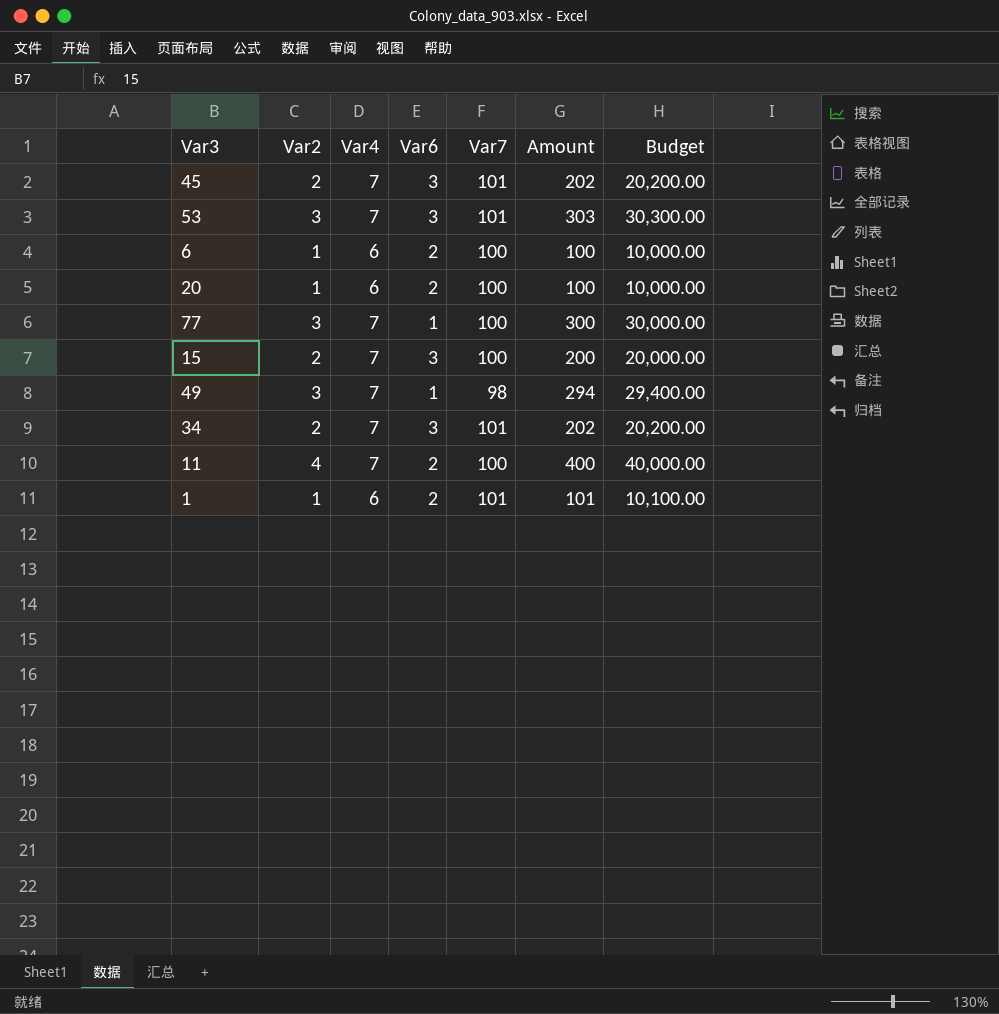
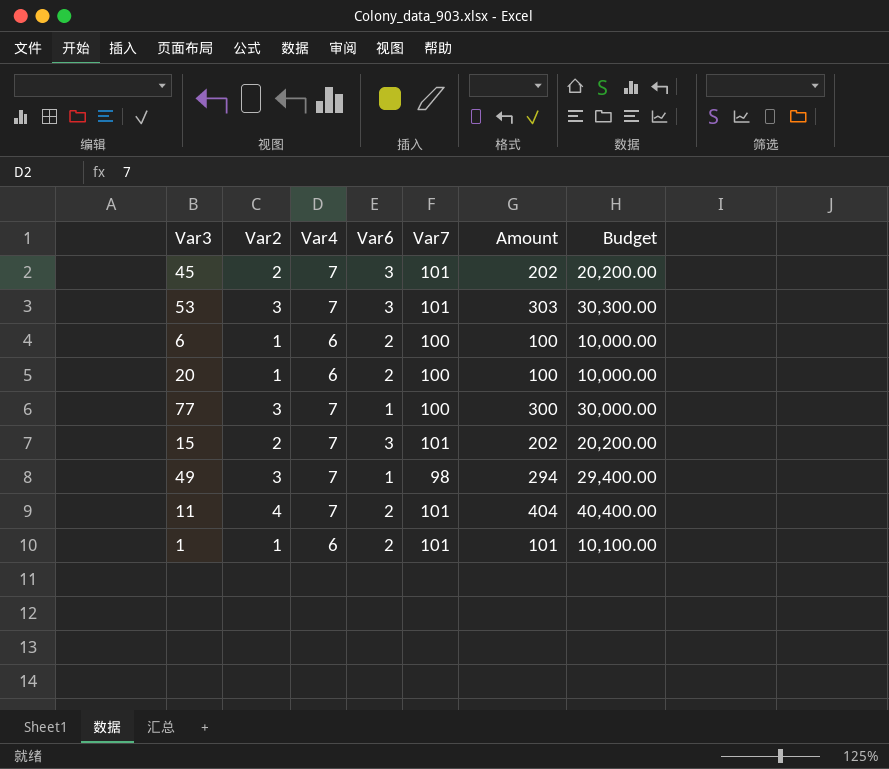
row 34: 2 | 7 | 3 | 101 | 202 | 20,200.00 -> none
15 | Var7: 100 -> 101
15 | Amount: 200 -> 202
15 | Budget: 20,000.00 -> 20,200.00
11 | Var7: 100 -> 101
11 | Amount: 400 -> 404
11 | Budget: 40,000.00 -> 40,400.00

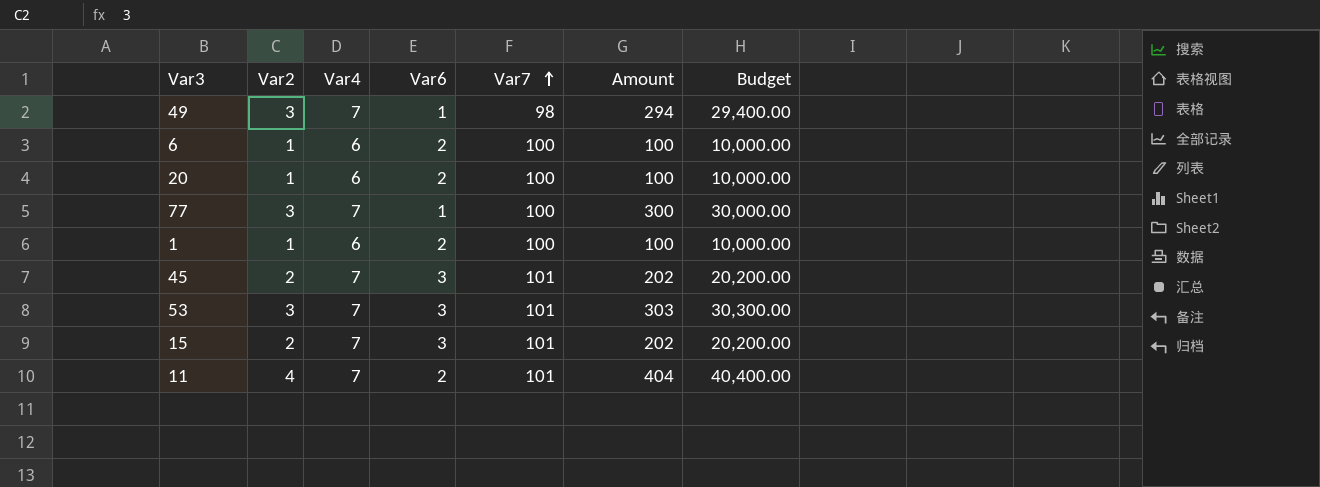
row order: none -> Var7 ascending
1 | Var7: 101 -> 100
1 | Amount: 101 -> 100
1 | Budget: 10,100.00 -> 10,000.00

